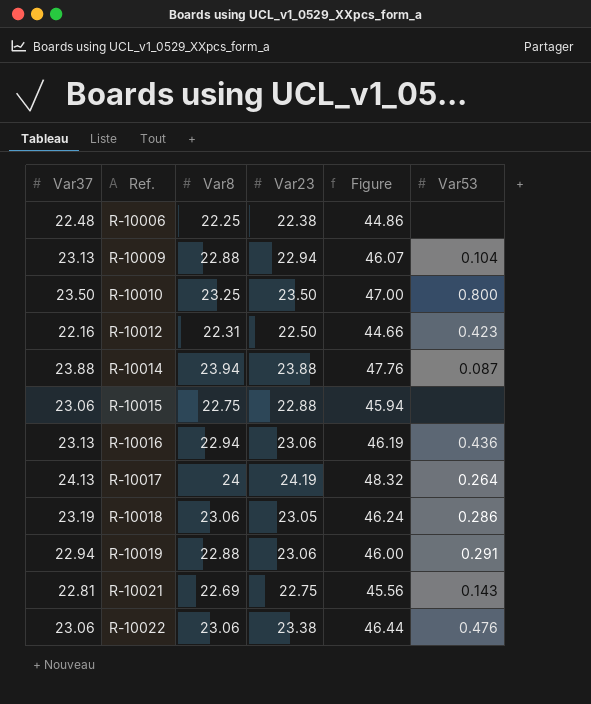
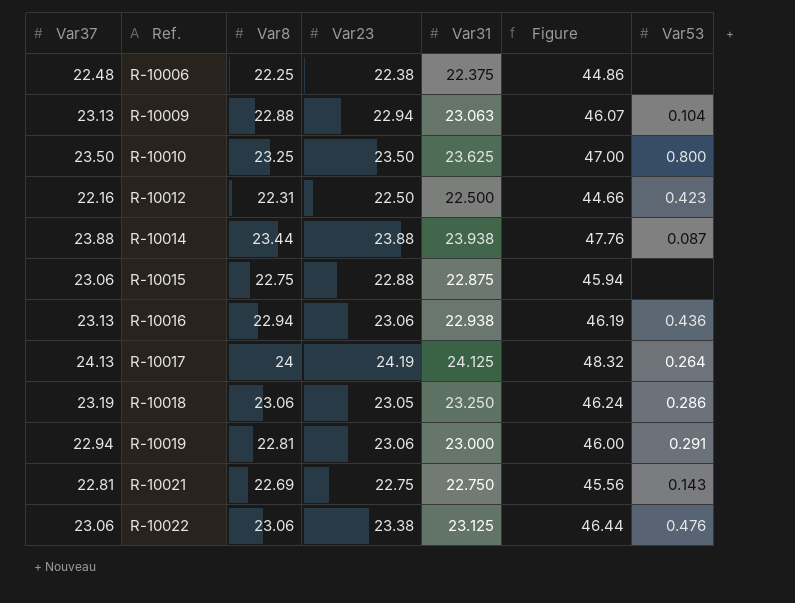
column Var31 | position: none -> 5
R-10014 | Var8: 23.94 -> 23.44
R-10019 | Var8: 22.88 -> 22.81

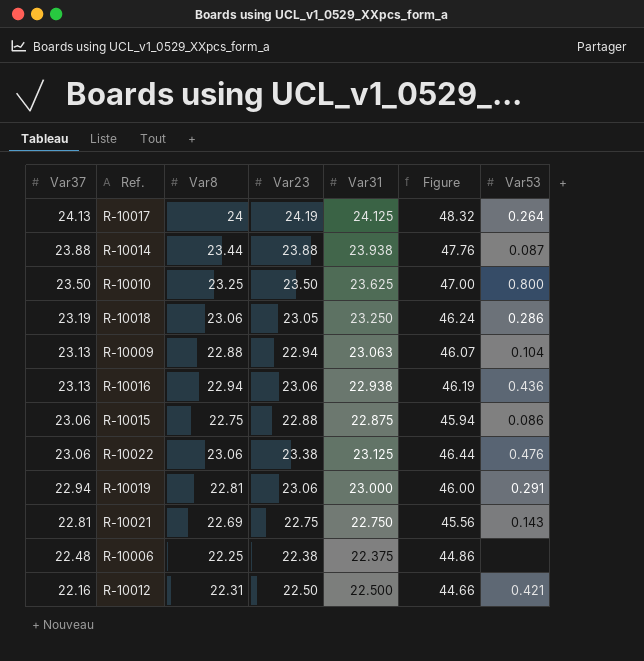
row order: Ref. ascending -> Var37 descending
R-10015 | Var53: none -> 0.086
R-10012 | Var53: 0.423 -> 0.421

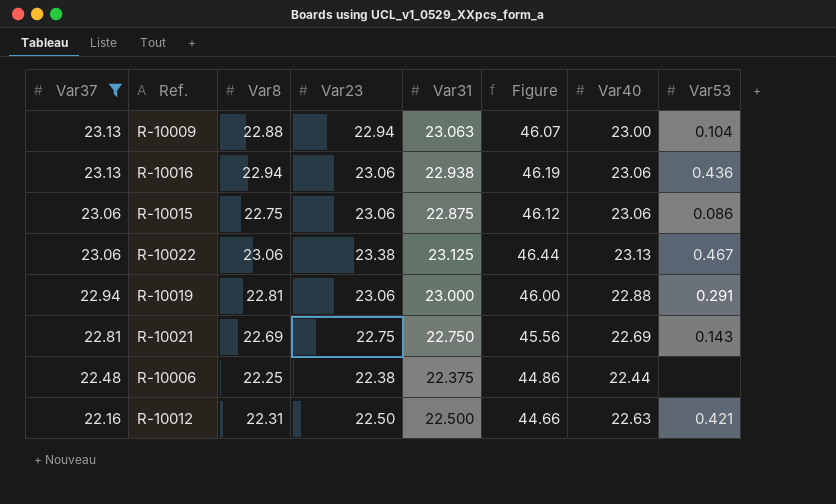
filter: none -> Var37 <= 23.13
column Var40 | position: none -> 7
R-10015 | Var23: 22.88 -> 23.06
R-10015 | Figure: 45.94 -> 46.12
R-10022 | Var53: 0.476 -> 0.467

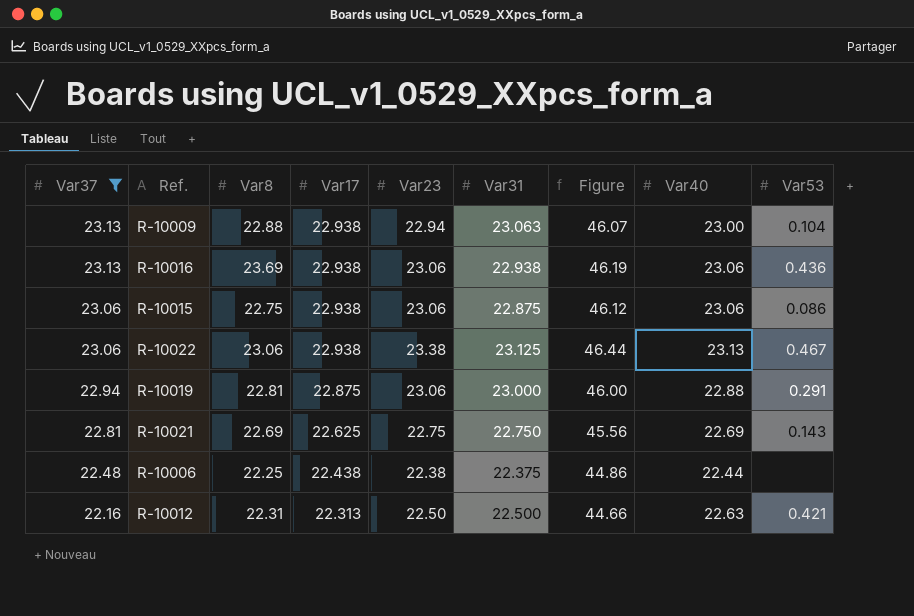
column Var17 | position: none -> 4
R-10016 | Var8: 22.94 -> 23.69

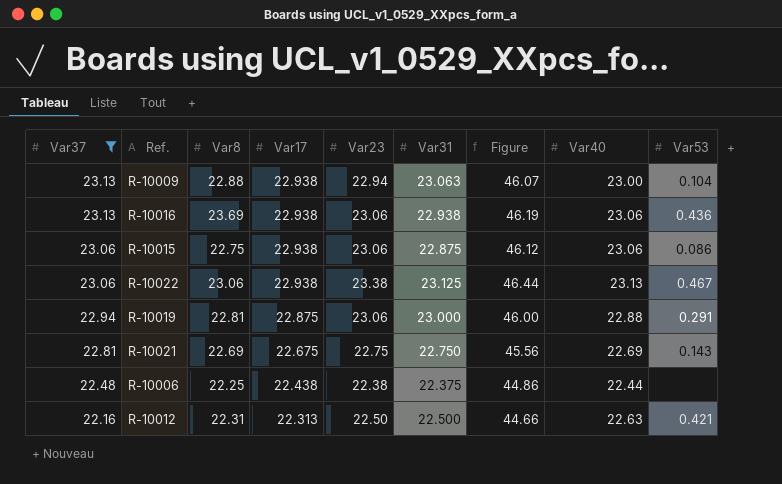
R-10021 | Var17: 22.625 -> 22.675

